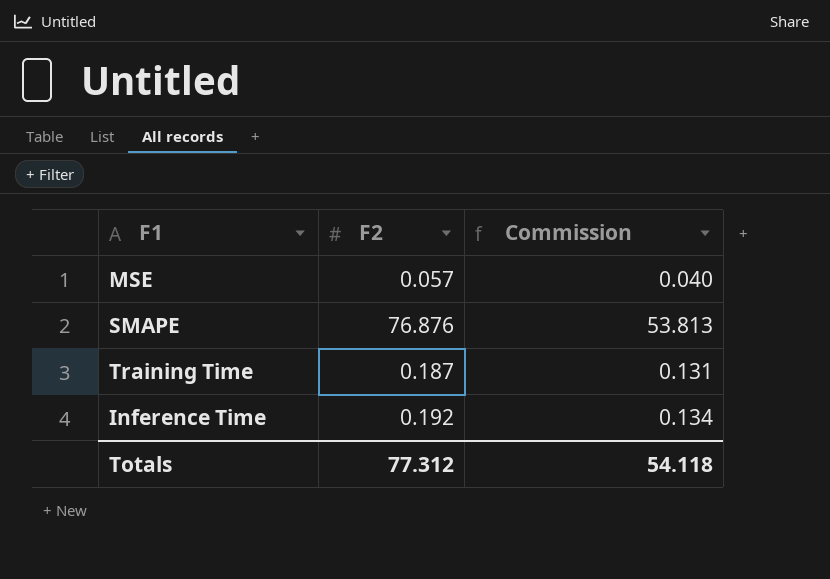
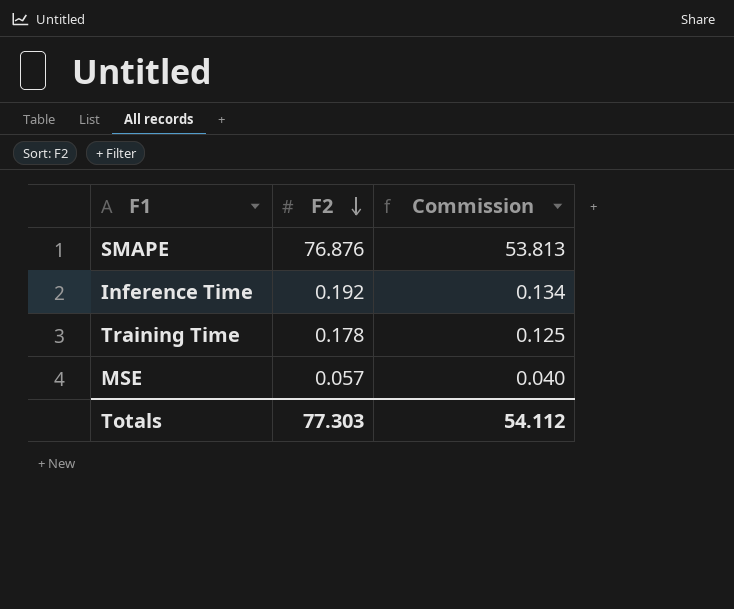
row order: none -> F2 descending
Training Time | F2: 0.187 -> 0.178
Training Time | Commission: 0.131 -> 0.125
Totals | F2: 77.312 -> 77.303
Totals | Commission: 54.118 -> 54.112

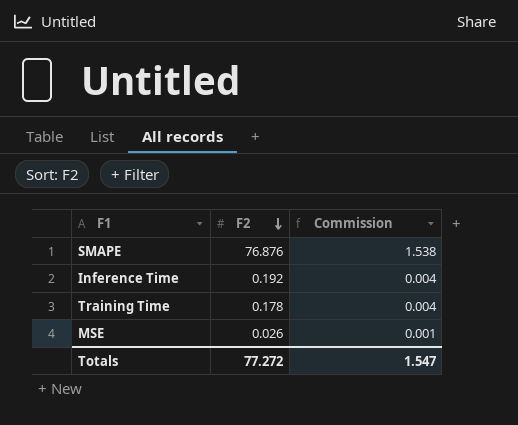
column Commission | formula: [F2] * 0.7 -> [F2] * 0.02
MSE | F2: 0.057 -> 0.026
Totals | F2: 77.303 -> 77.272
Totals | Commission: 54.112 -> 1.547

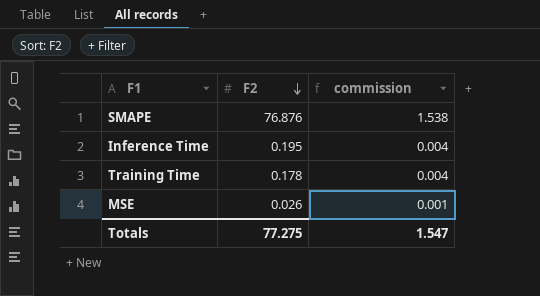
column name: Commission -> commission
Inference Time | F2: 0.192 -> 0.195
Totals | F2: 77.272 -> 77.275

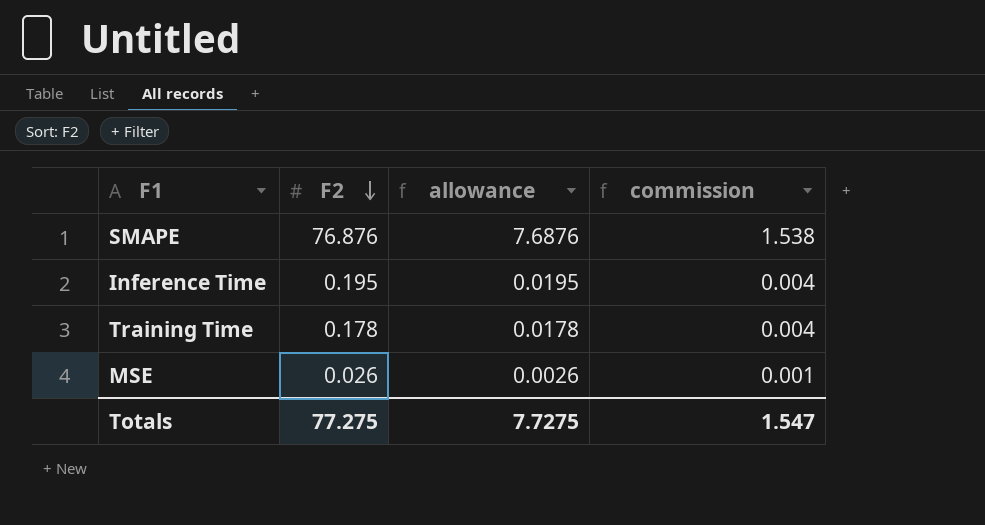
column allowance | formula: none -> [F2] * 0.1

